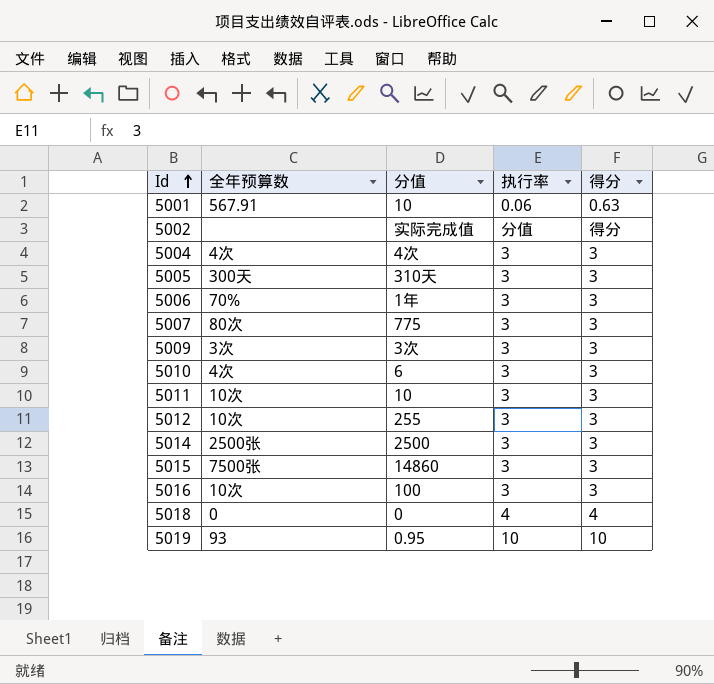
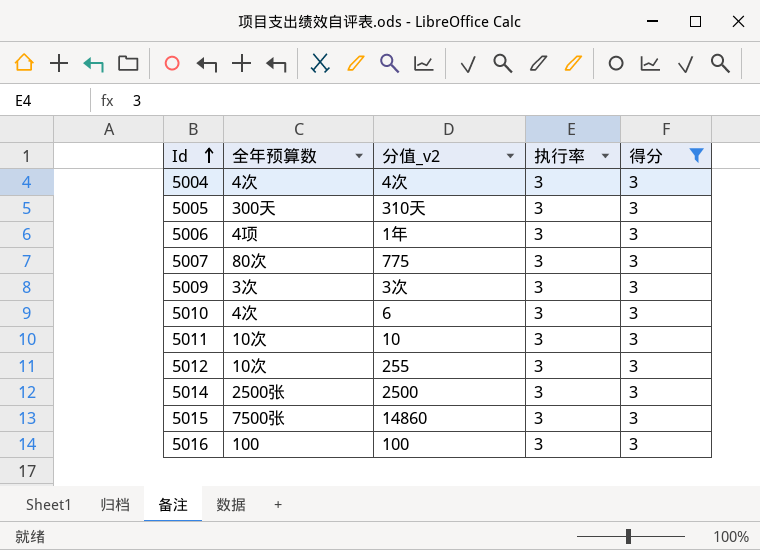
filter: none -> 得分 = 3
column name: 分值 -> 分值_v2
5006 | 全年预算数: 70% -> 4项
5016 | 全年预算数: 10次 -> 100

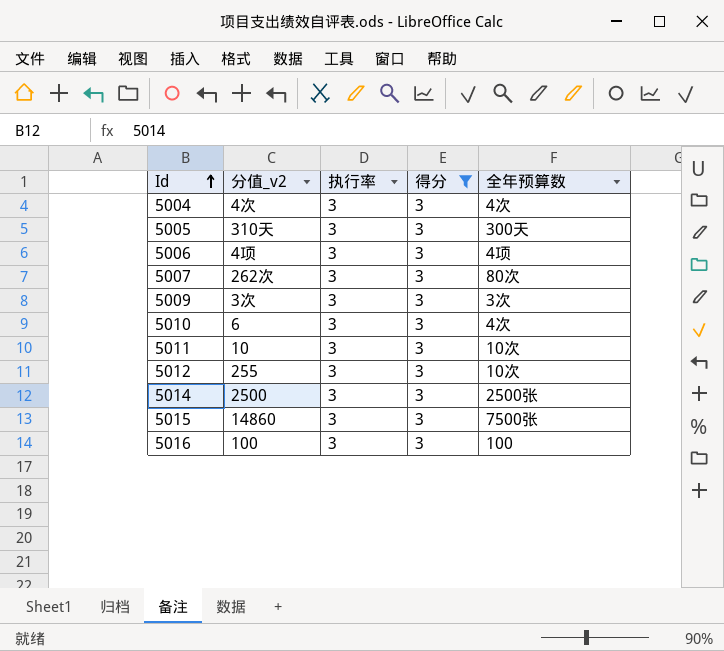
column 全年预算数 | position: 2 -> 5
5006 | 分值_v2: 1年 -> 4项
5007 | 分值_v2: 775 -> 262次

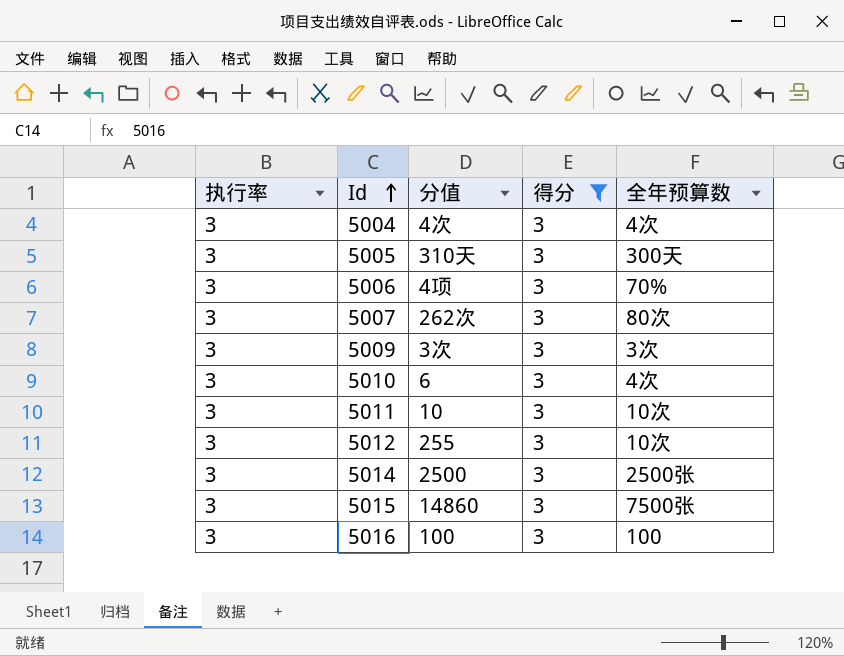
column 执行率 | position: 3 -> 1
column name: 分值_v2 -> 分值
5006 | 全年预算数: 4项 -> 70%

